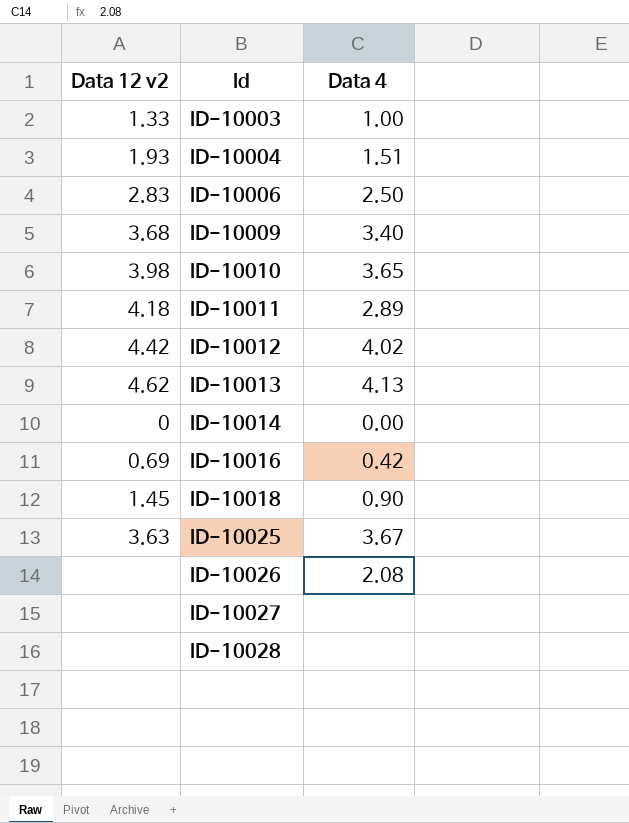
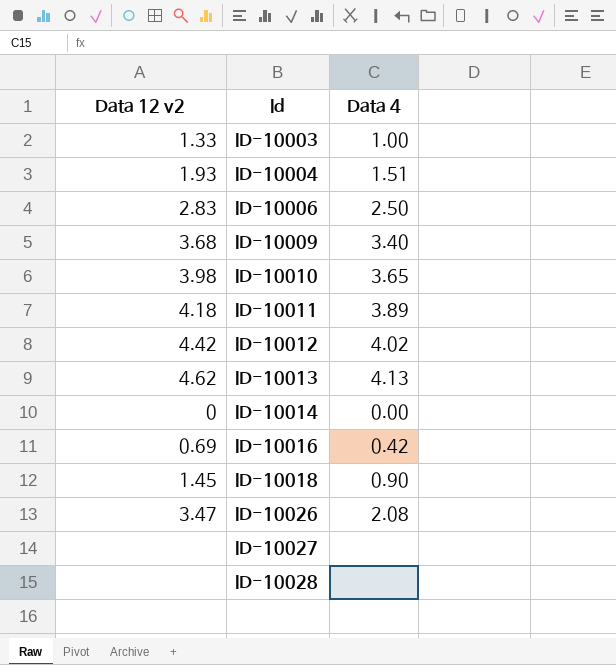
row ID-10025: 3.63 | 3.67 -> none
ID-10011 | Data 4: 2.89 -> 3.89
ID-10026 | Data 12 v2: none -> 3.47

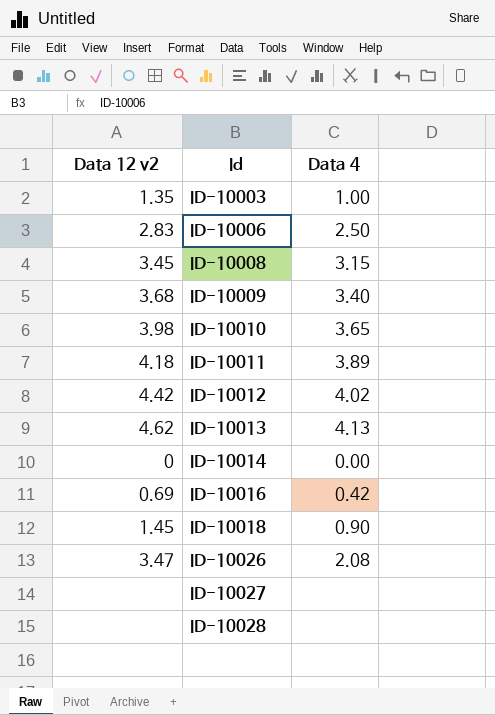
row ID-10004: 1.93 | 1.51 -> none
ID-10003 | Data 12 v2: 1.33 -> 1.35
row ID-10008: none -> 3.45 | 3.15

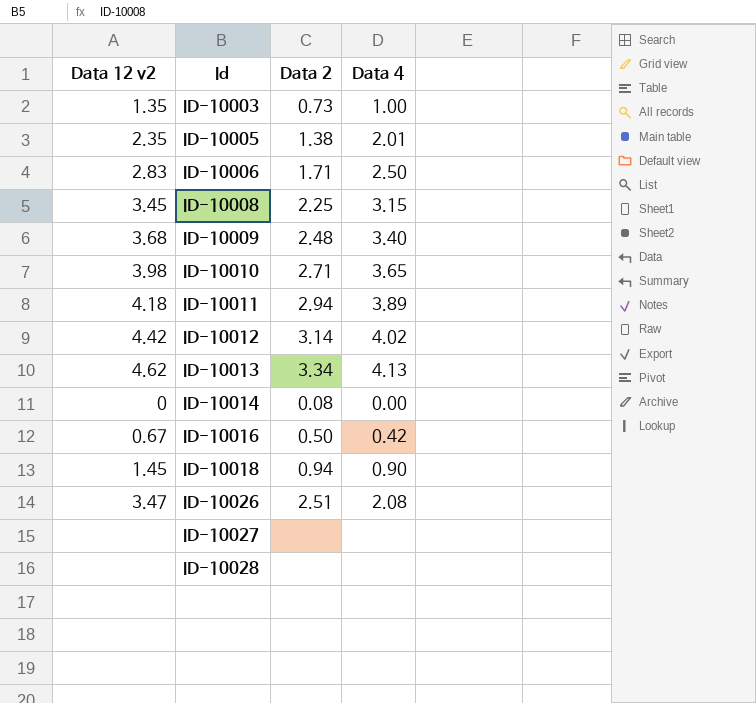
column Data 2 | position: none -> 3
row ID-10005: none -> 2.35 | 1.38 | 2.01
ID-10016 | Data 12 v2: 0.69 -> 0.67

